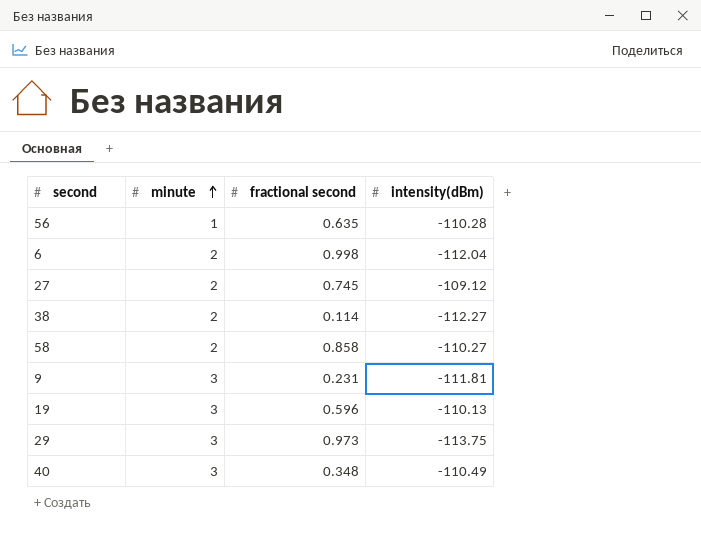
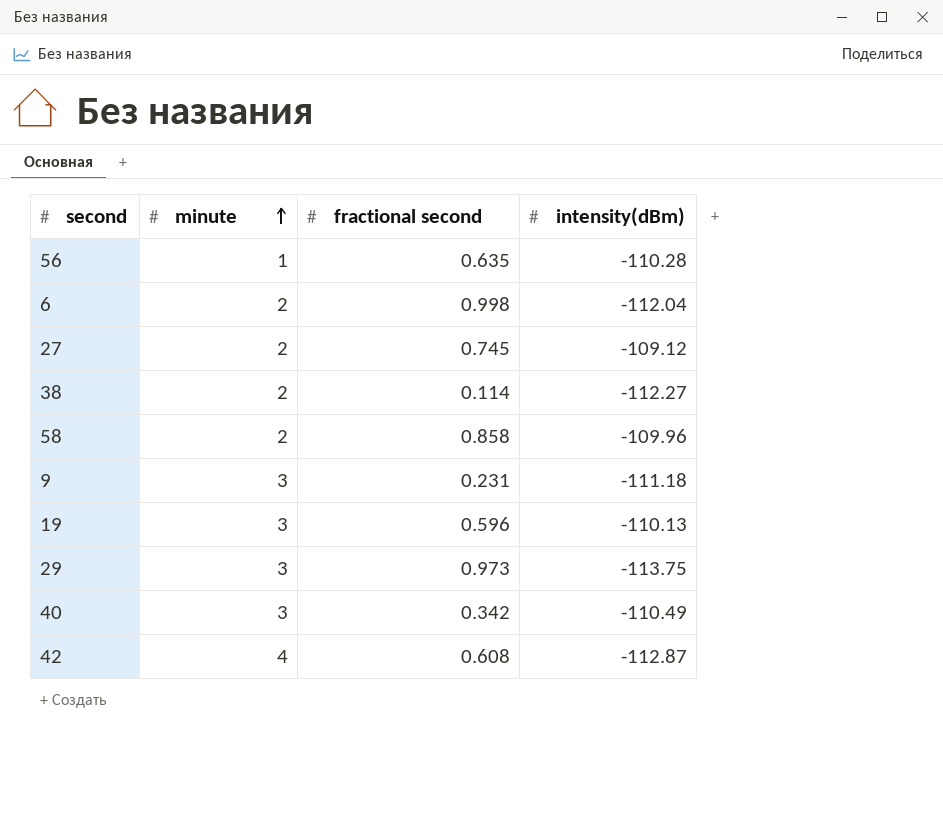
58 | intensity(dBm): -110.27 -> -109.96
9 | intensity(dBm): -111.81 -> -111.18
40 | fractional second: 0.348 -> 0.342
row 42: none -> 4 | 0.608 | -112.87

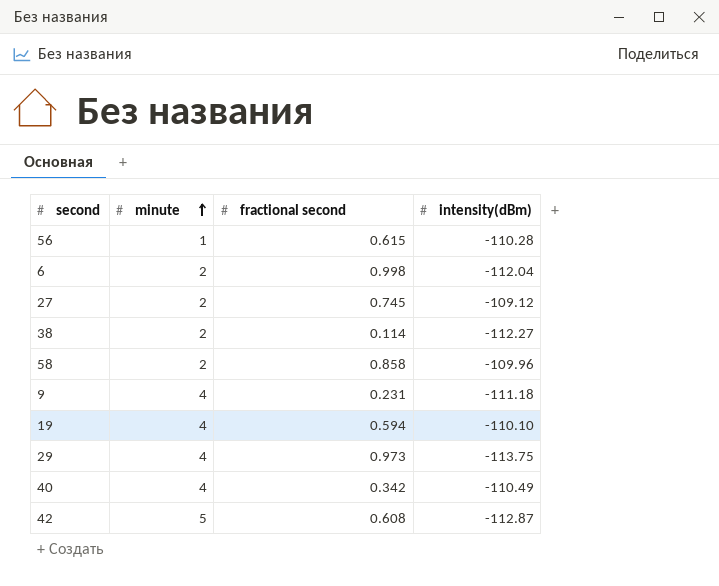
56 | fractional second: 0.635 -> 0.615
9 | minute: 3 -> 4
19 | minute: 3 -> 4
19 | fractional second: 0.596 -> 0.594
19 | intensity(dBm): -110.13 -> -110.10
29 | minute: 3 -> 4
40 | minute: 3 -> 4
42 | minute: 4 -> 5

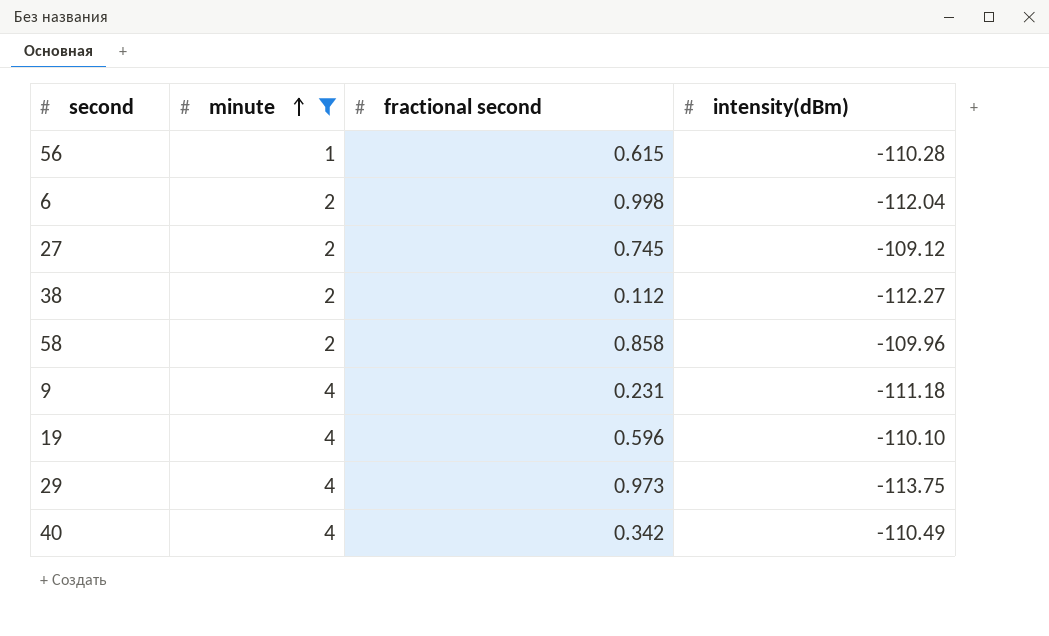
filter: none -> minute != 5
38 | fractional second: 0.114 -> 0.112
19 | fractional second: 0.594 -> 0.596

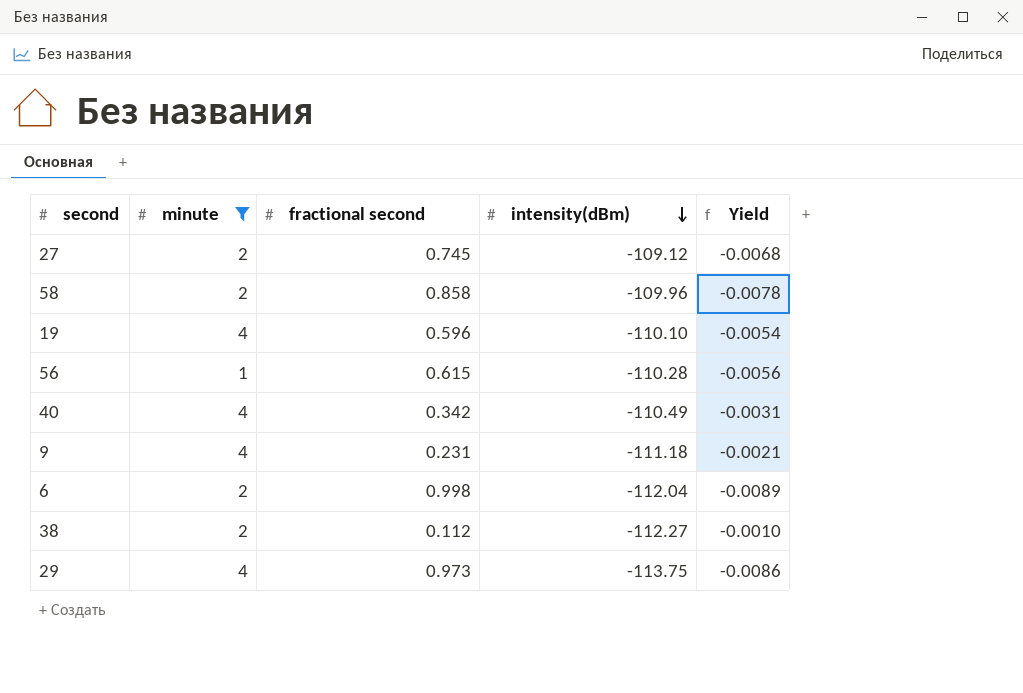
row order: minute ascending -> intensity(dBm) descending
column Yield | formula: none -> [fractional second] / [intensity(dBm)]

